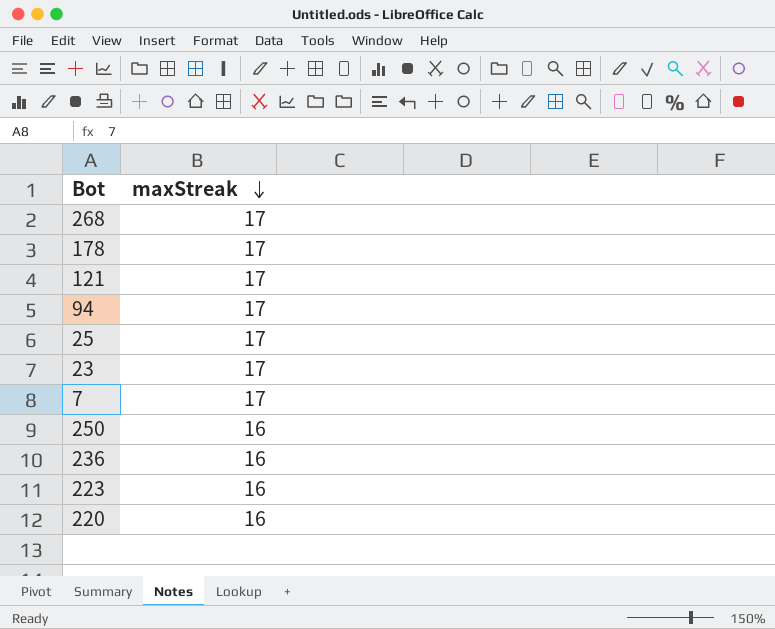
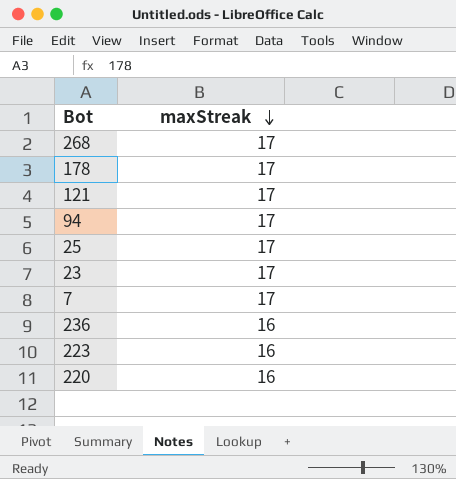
row 250: 16 -> none

